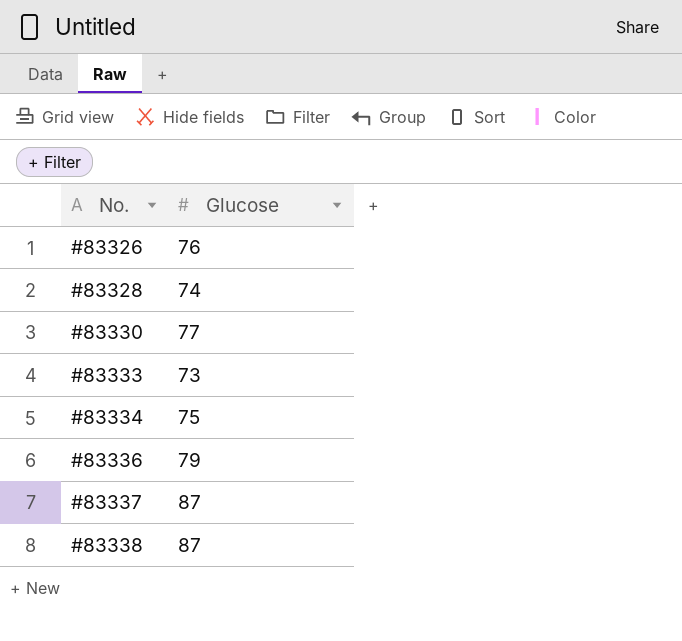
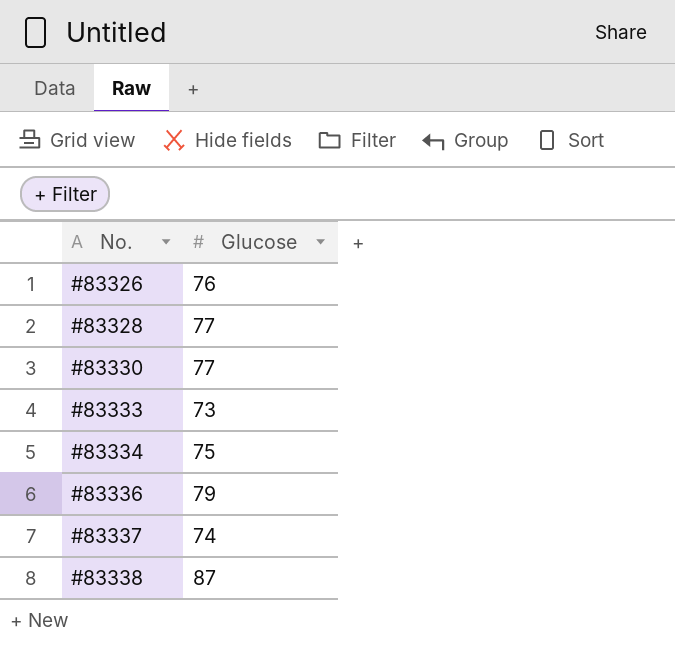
#83328 | Glucose: 74 -> 77
#83337 | Glucose: 87 -> 74

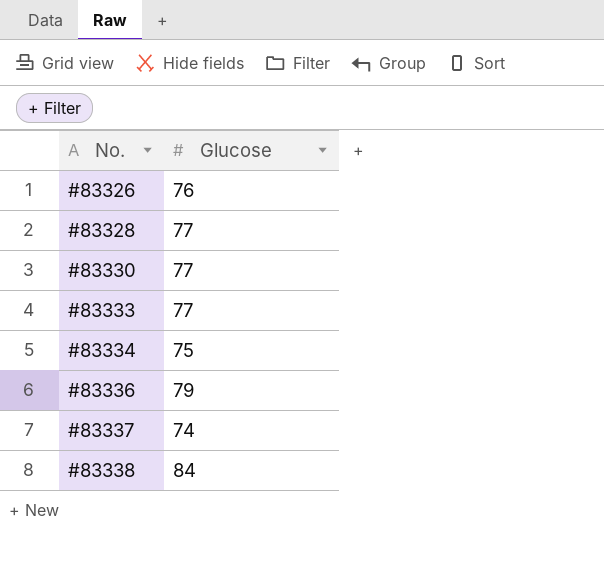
#83333 | Glucose: 73 -> 77
#83338 | Glucose: 87 -> 84

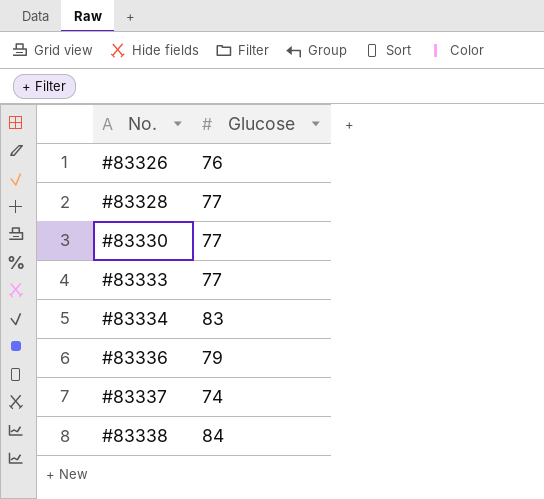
#83334 | Glucose: 75 -> 83

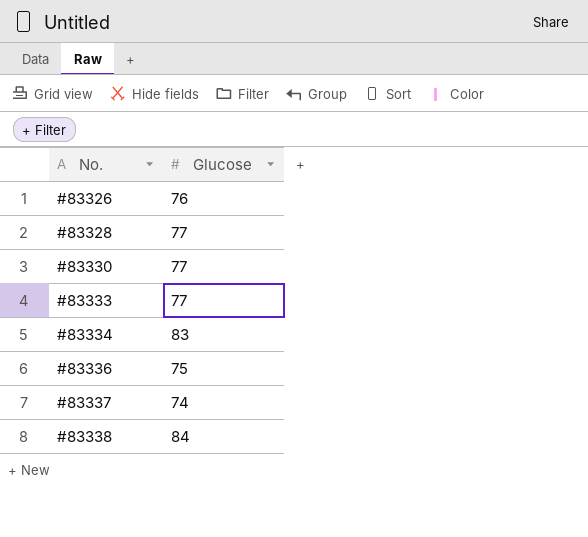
#83336 | Glucose: 79 -> 75

